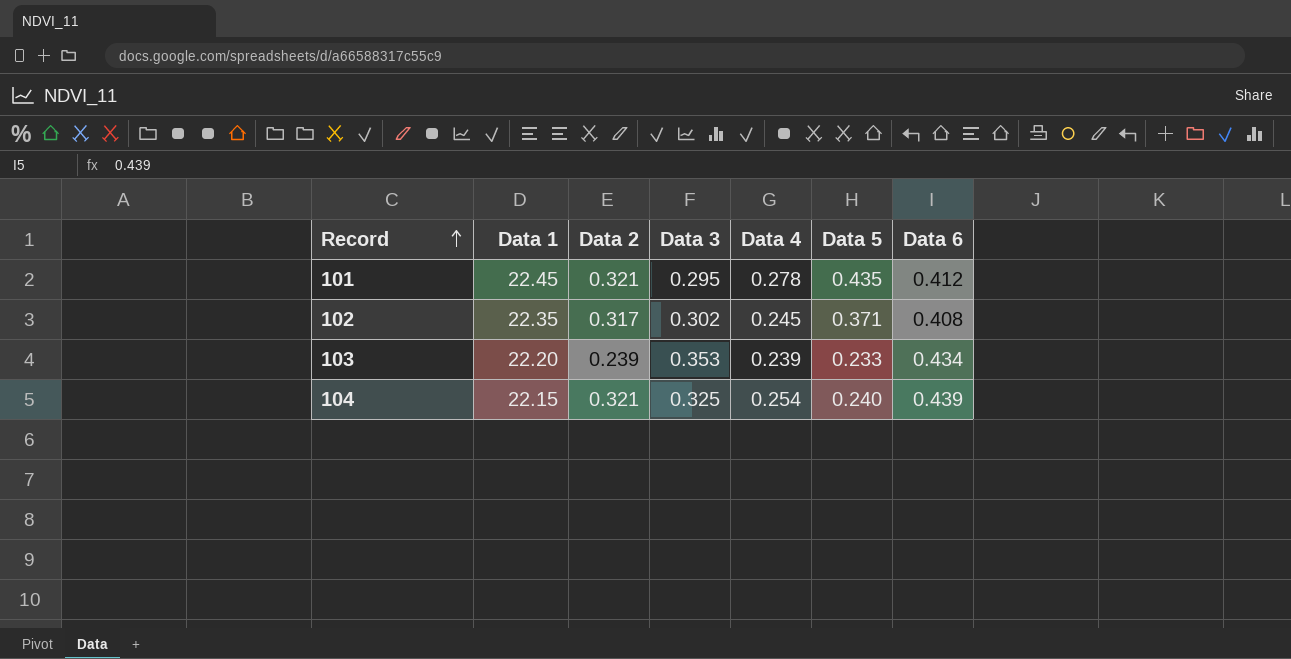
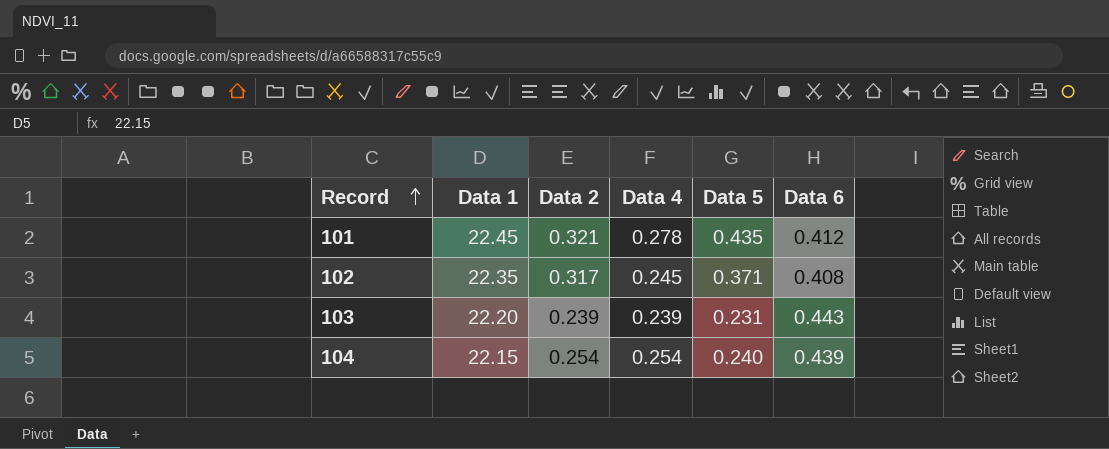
column Data 3 | position: 4 -> none
103 | Data 5: 0.233 -> 0.231
103 | Data 6: 0.434 -> 0.443
104 | Data 2: 0.321 -> 0.254

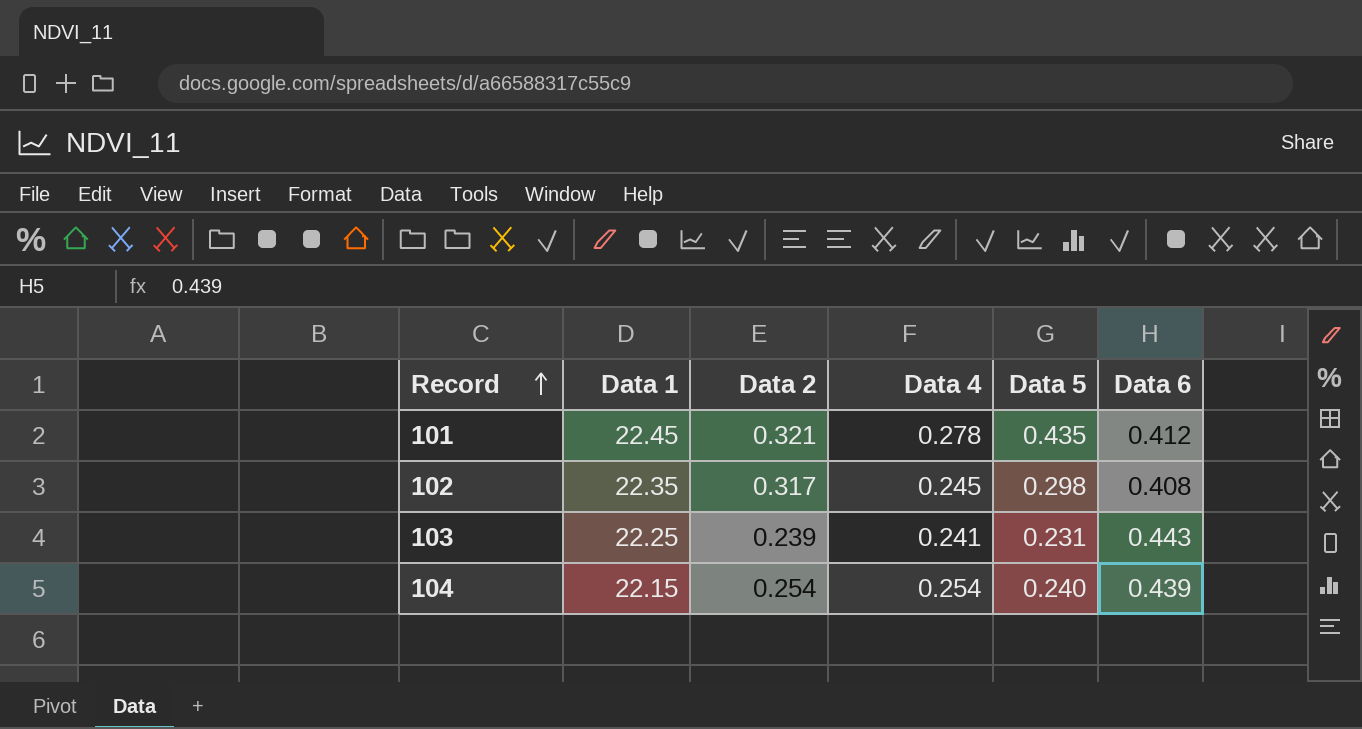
102 | Data 5: 0.371 -> 0.298
103 | Data 1: 22.20 -> 22.25
103 | Data 4: 0.239 -> 0.241

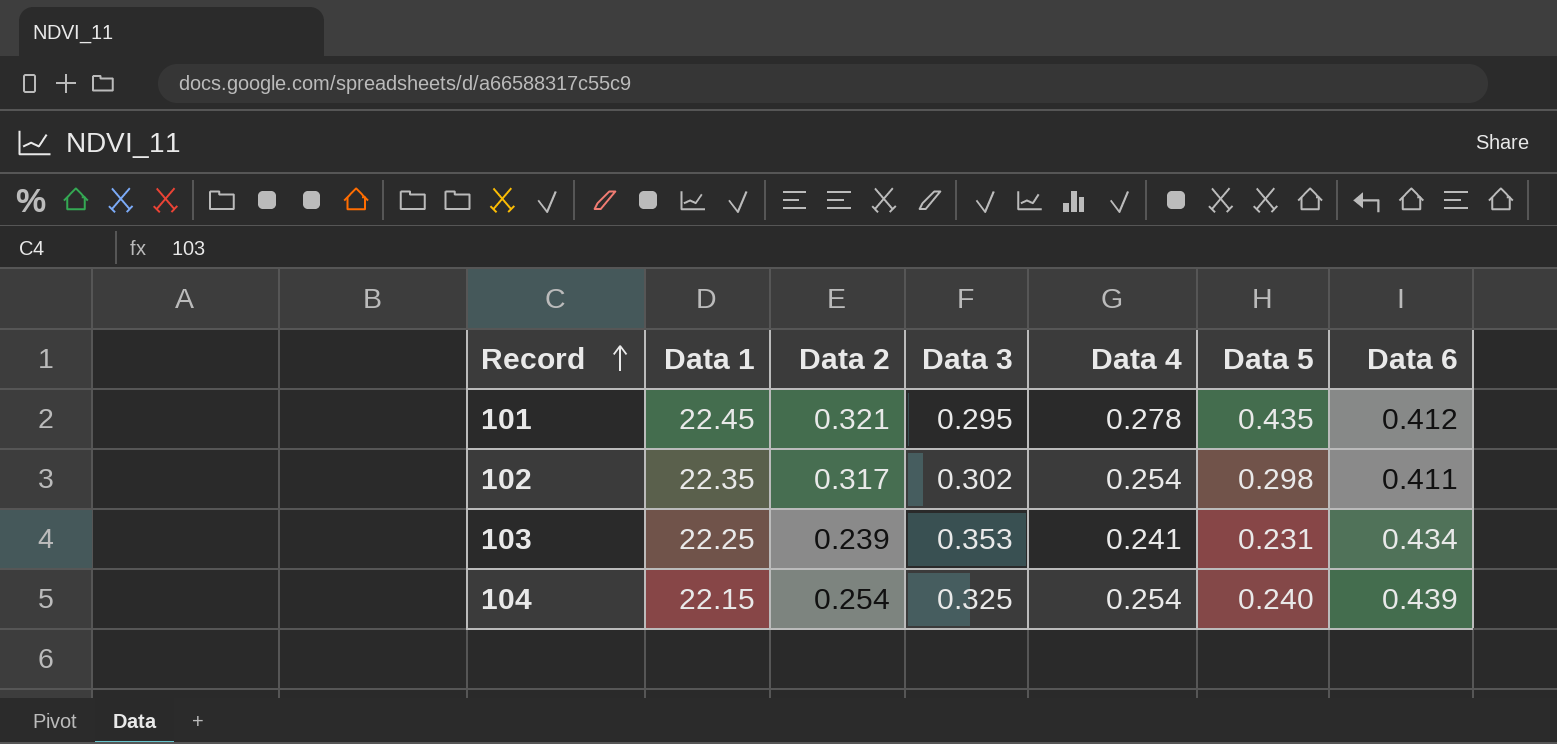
column Data 3 | position: none -> 4
102 | Data 4: 0.245 -> 0.254
102 | Data 6: 0.408 -> 0.411
103 | Data 6: 0.443 -> 0.434

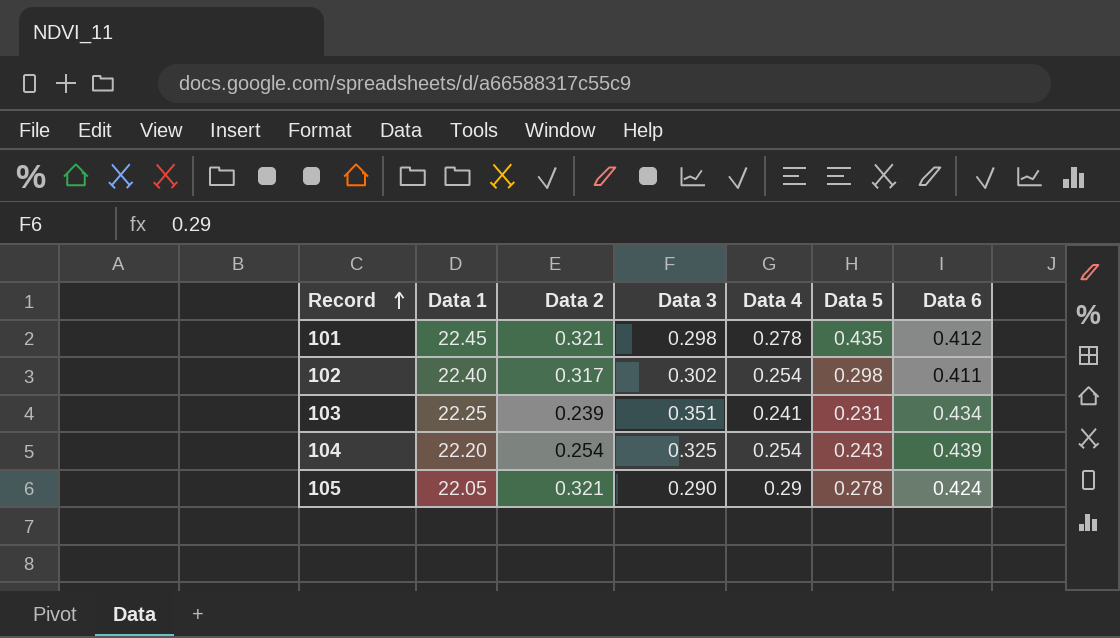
101 | Data 3: 0.295 -> 0.298
102 | Data 1: 22.35 -> 22.40
103 | Data 3: 0.353 -> 0.351
104 | Data 1: 22.15 -> 22.20
104 | Data 5: 0.240 -> 0.243
row 105: none -> 22.05 | 0.321 | 0.290 | 0.29 | 0.278 | 0.424

